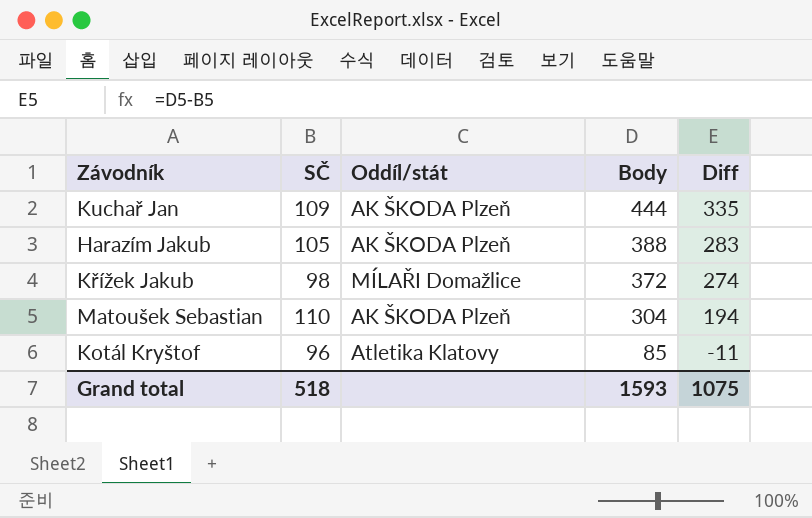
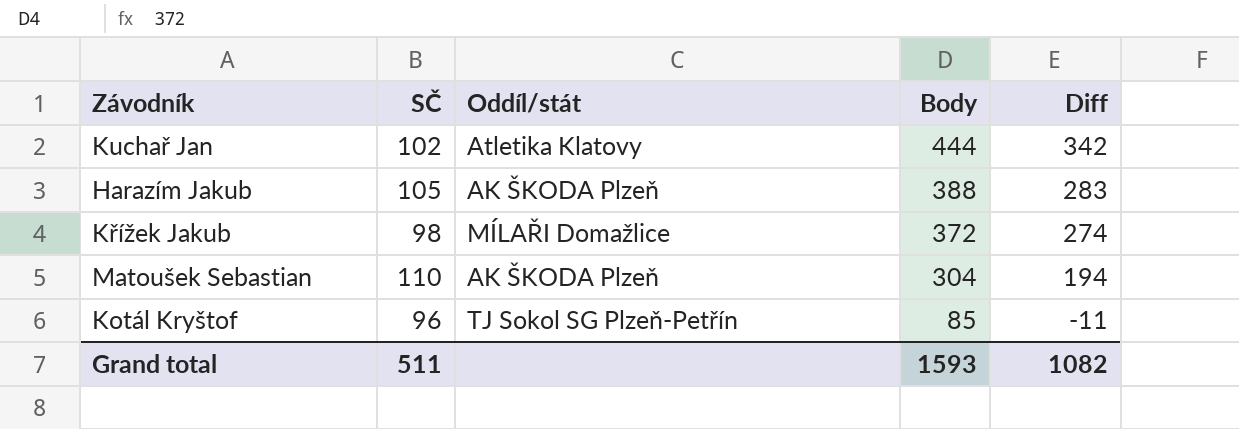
Kuchař Jan | SČ: 109 -> 102
Kuchař Jan | Oddíl/stát: AK ŠKODA Plzeň -> Atletika Klatovy
Kuchař Jan | Diff: 335 -> 342
Kotál Kryštof | Oddíl/stát: Atletika Klatovy -> TJ Sokol SG Plzeň-Petřín
Grand total | SČ: 518 -> 511
Grand total | Diff: 1075 -> 1082

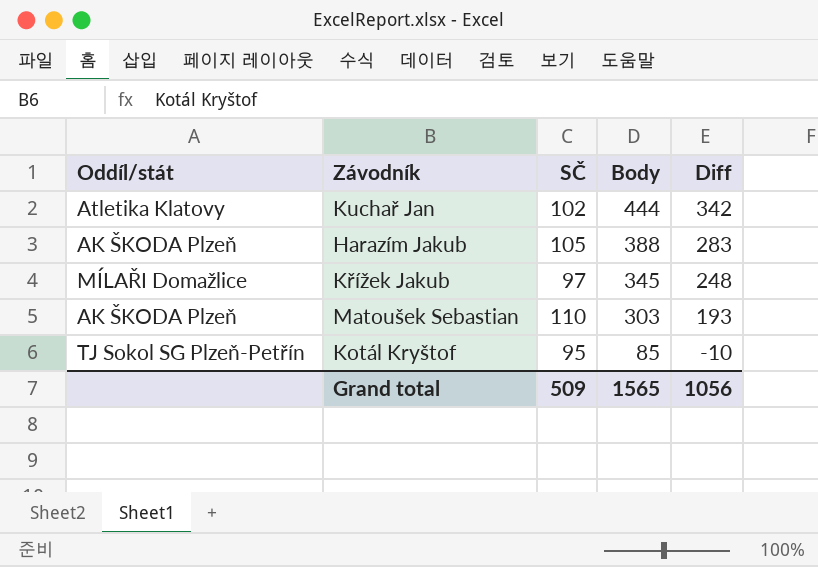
column Oddíl/stát | position: 3 -> 1
Křížek Jakub | SČ: 98 -> 97
Křížek Jakub | Body: 372 -> 345
Křížek Jakub | Diff: 274 -> 248
Matoušek Sebastian | Body: 304 -> 303
Matoušek Sebastian | Diff: 194 -> 193
Kotál Kryštof | SČ: 96 -> 95
Kotál Kryštof | Diff: -11 -> -10
Grand total | SČ: 511 -> 509
Grand total | Body: 1593 -> 1565
Grand total | Diff: 1082 -> 1056

